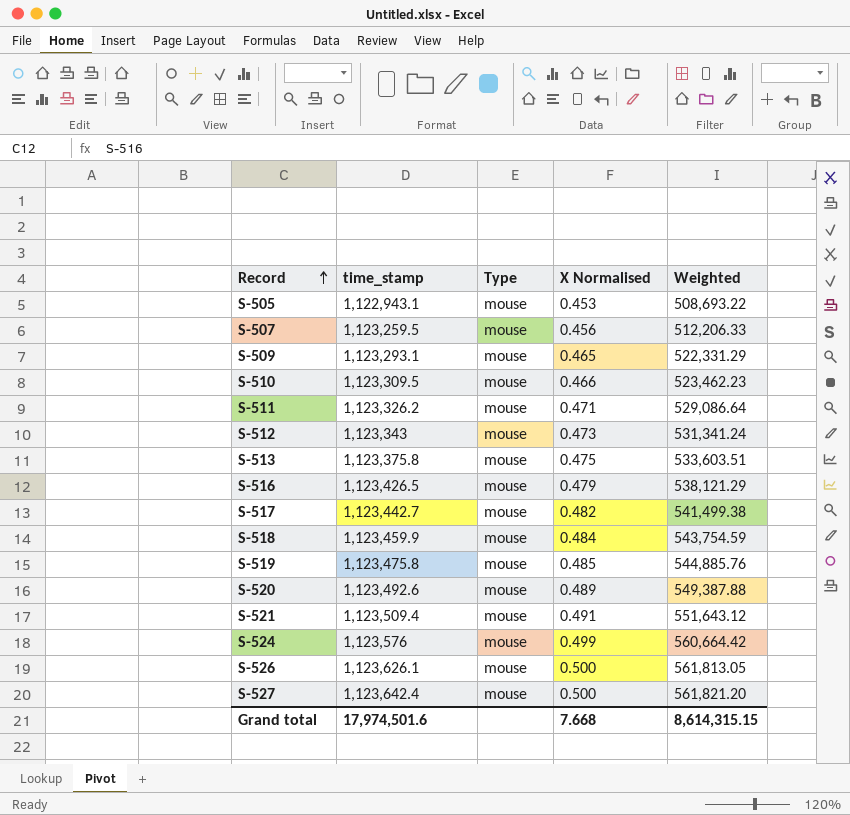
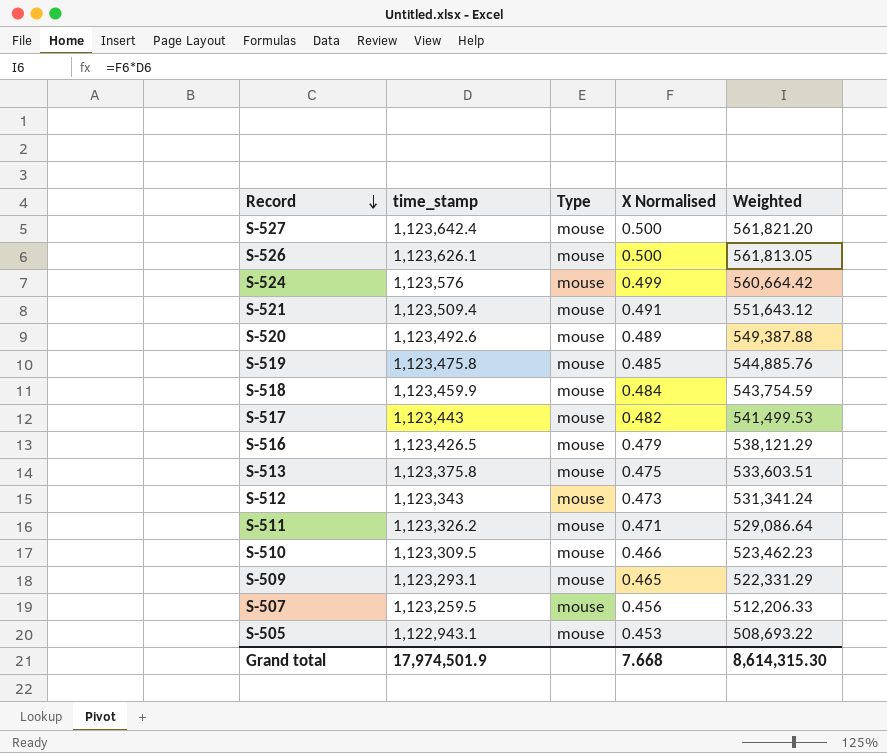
row order: Record ascending -> Record descending
S-517 | time_stamp: 1,123,442.7 -> 1,123,443
S-517 | Weighted: 541,499.38 -> 541,499.53
Grand total | time_stamp: 17,974,501.6 -> 17,974,501.9
Grand total | Weighted: 8,614,315.15 -> 8,614,315.30

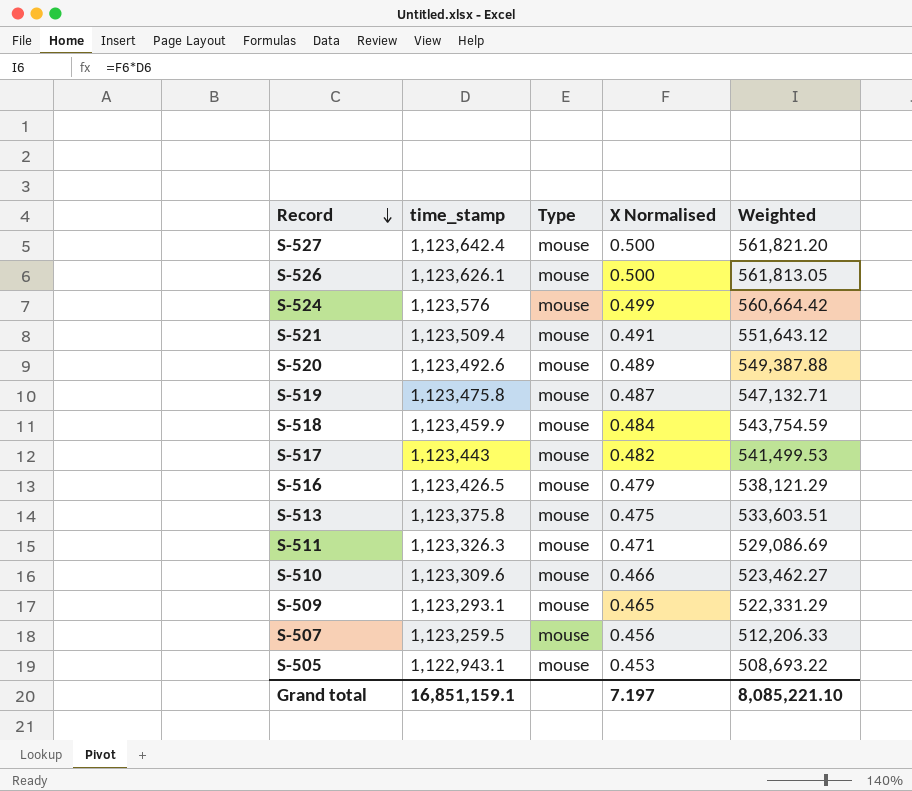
row S-512: 1,123,343 | mouse | 0.473 | 531,341.24 -> none
S-519 | X Normalised: 0.485 -> 0.487
S-519 | Weighted: 544,885.76 -> 547,132.71
S-511 | time_stamp: 1,123,326.2 -> 1,123,326.3
S-511 | Weighted: 529,086.64 -> 529,086.69
S-510 | time_stamp: 1,123,309.5 -> 1,123,309.6
S-510 | Weighted: 523,462.23 -> 523,462.27
Grand total | time_stamp: 17,974,501.9 -> 16,851,159.1
Grand total | X Normalised: 7.668 -> 7.197
Grand total | Weighted: 8,614,315.30 -> 8,085,221.10

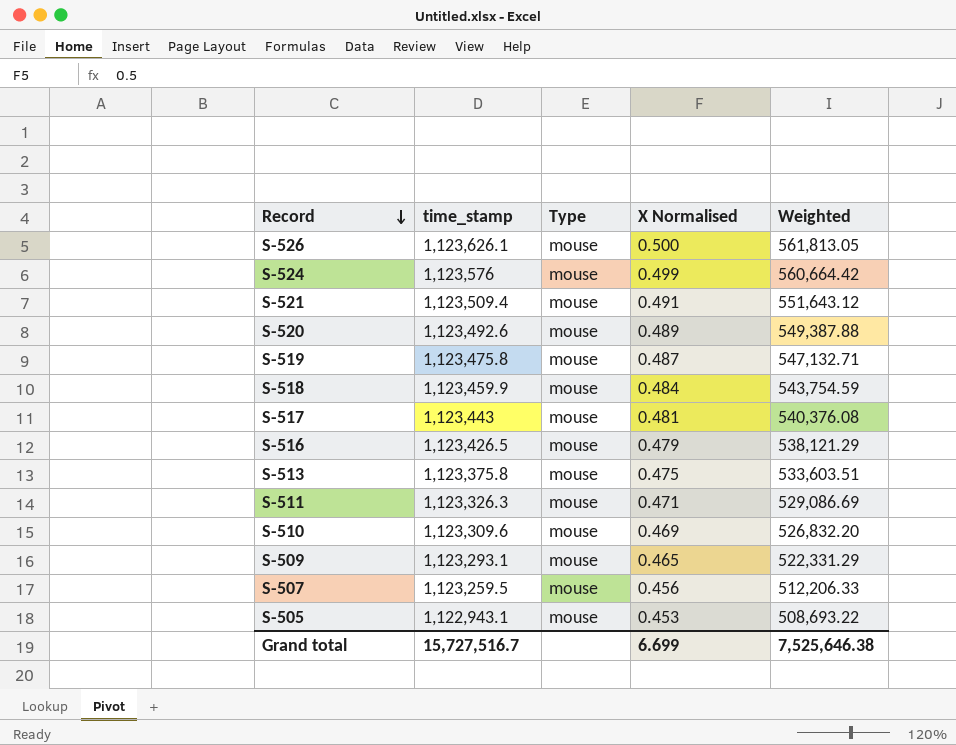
row S-527: 1,123,642.4 | mouse | 0.500 | 561,821.20 -> none
S-517 | X Normalised: 0.482 -> 0.481
S-517 | Weighted: 541,499.53 -> 540,376.08
S-510 | X Normalised: 0.466 -> 0.469
S-510 | Weighted: 523,462.27 -> 526,832.20
Grand total | time_stamp: 16,851,159.1 -> 15,727,516.7
Grand total | X Normalised: 7.197 -> 6.699
Grand total | Weighted: 8,085,221.10 -> 7,525,646.38

